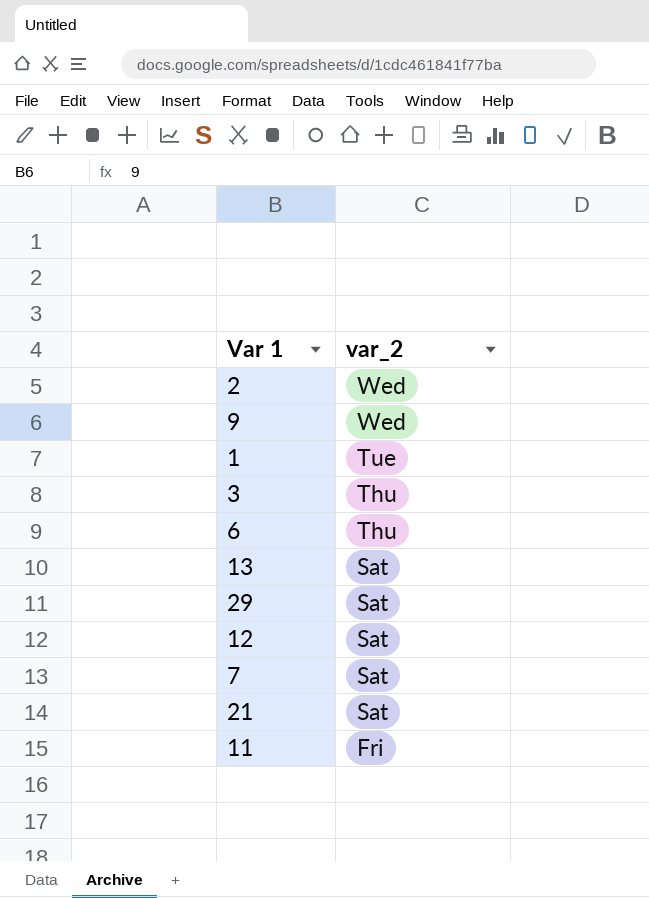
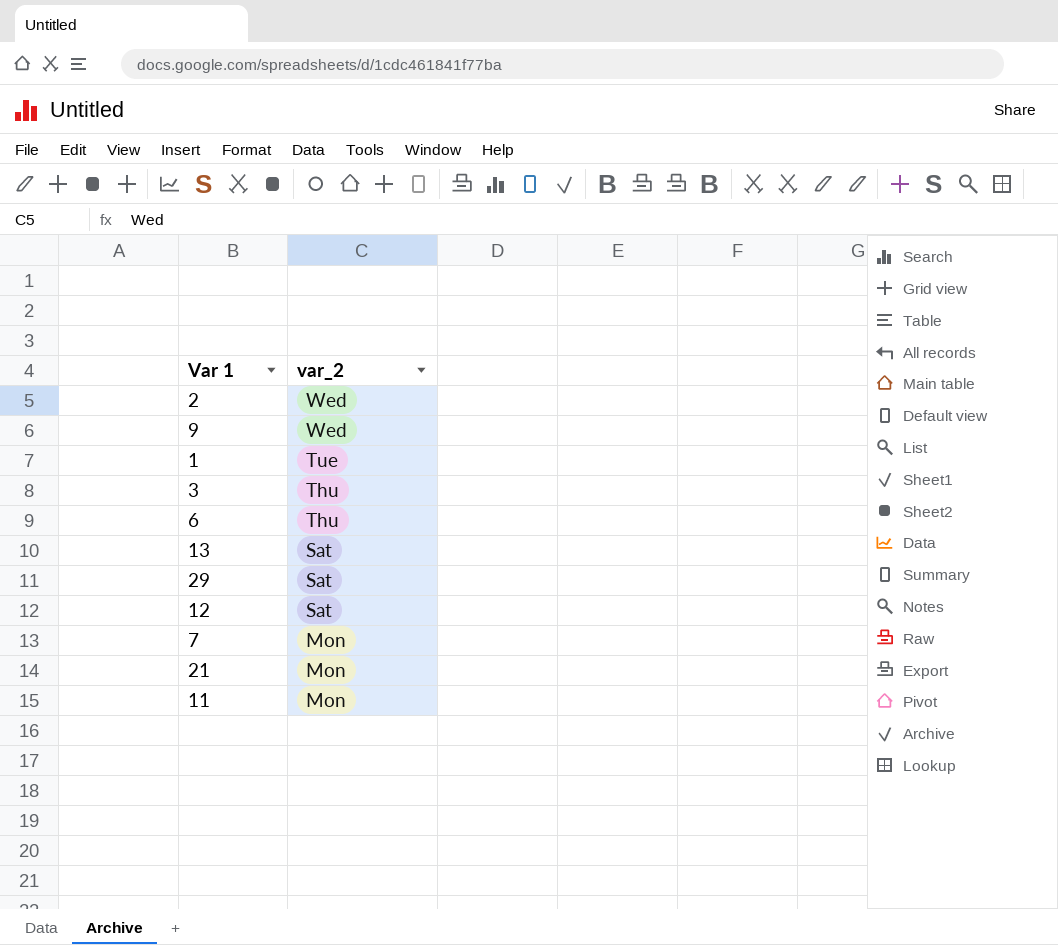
7 | var_2: Sat -> Mon
21 | var_2: Sat -> Mon
11 | var_2: Fri -> Mon

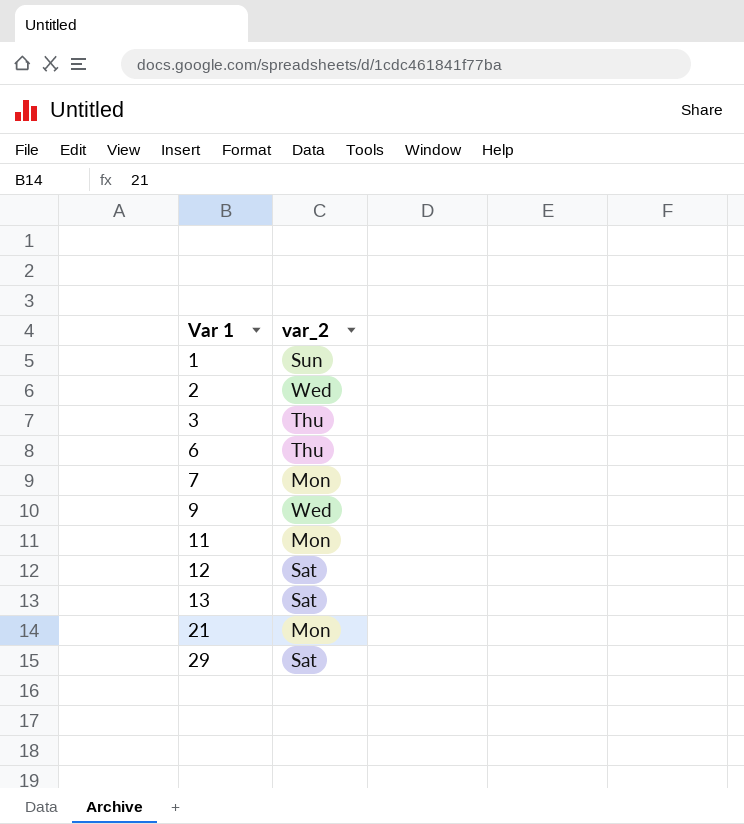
row order: var_2 descending -> Var 1 ascending
1 | var_2: Tue -> Sun

